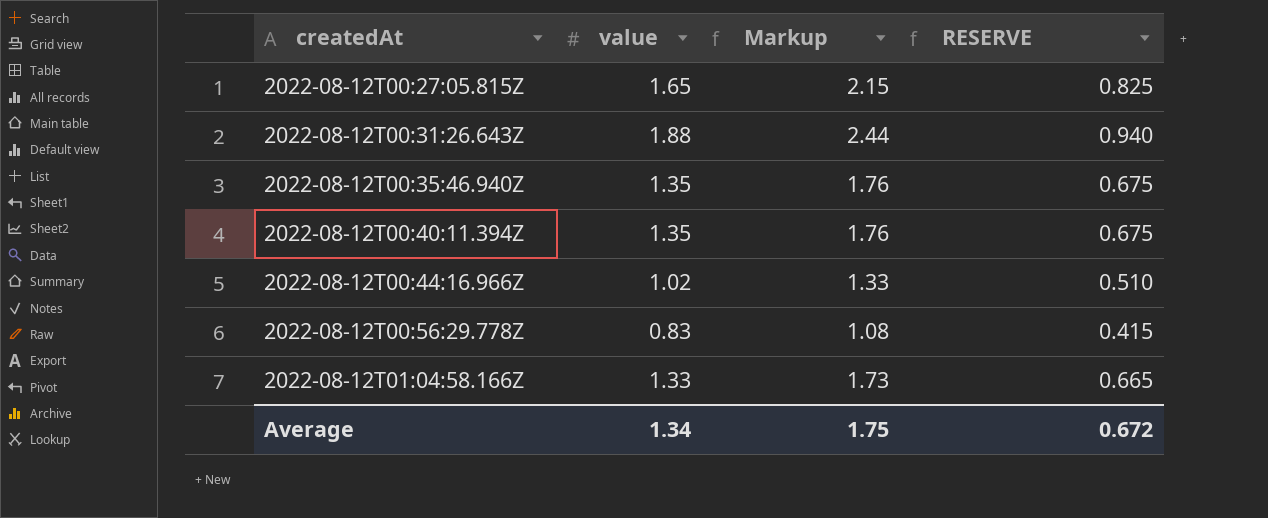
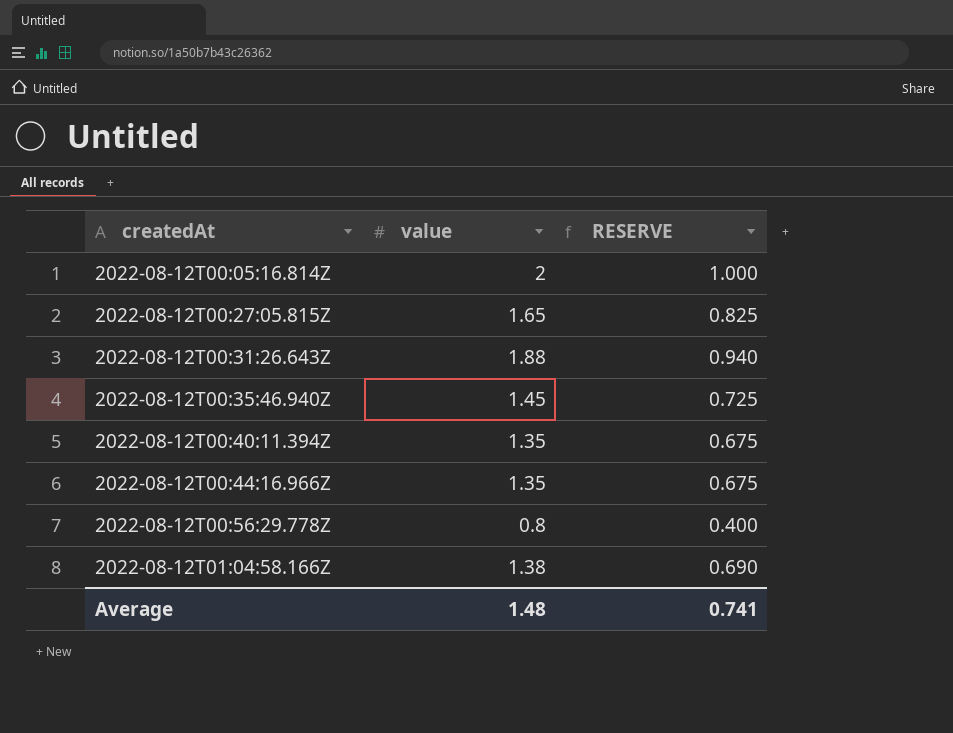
column Markup | formula: [value] * 1.3 -> none
row 2022-08-12T00:05:16.814Z: none -> 2 | 1.000
2022-08-12T00:35:46.940Z | value: 1.35 -> 1.45
2022-08-12T00:35:46.940Z | RESERVE: 0.675 -> 0.725
2022-08-12T00:44:16.966Z | value: 1.02 -> 1.35
2022-08-12T00:44:16.966Z | RESERVE: 0.510 -> 0.675
2022-08-12T00:56:29.778Z | value: 0.83 -> 0.8
2022-08-12T00:56:29.778Z | RESERVE: 0.415 -> 0.400
2022-08-12T01:04:58.166Z | value: 1.33 -> 1.38
2022-08-12T01:04:58.166Z | RESERVE: 0.665 -> 0.690
Average | value: 1.34 -> 1.48
Average | RESERVE: 0.672 -> 0.741

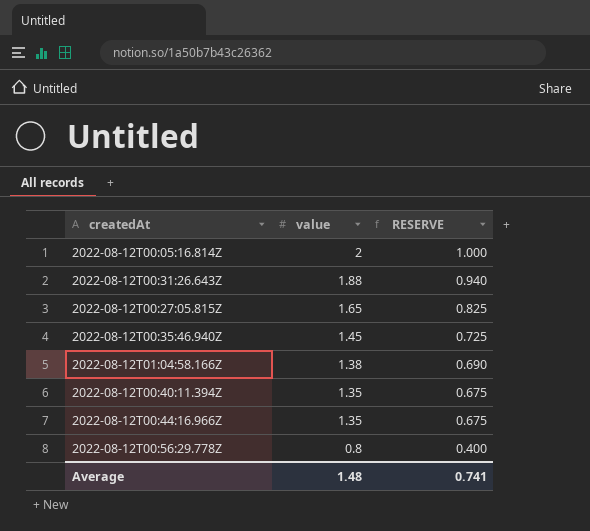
row order: createdAt ascending -> value descending

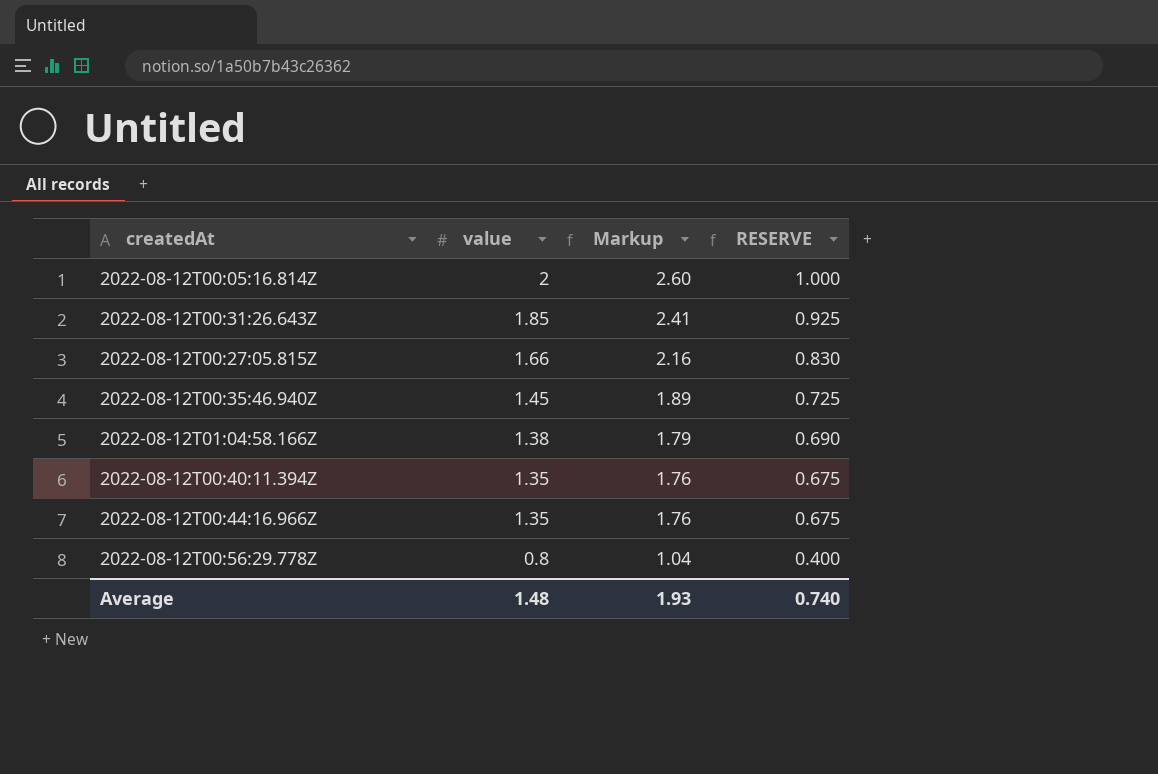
column Markup | formula: none -> [value] * 1.3
2022-08-12T00:31:26.643Z | value: 1.88 -> 1.85
2022-08-12T00:31:26.643Z | RESERVE: 0.940 -> 0.925
2022-08-12T00:27:05.815Z | value: 1.65 -> 1.66
2022-08-12T00:27:05.815Z | RESERVE: 0.825 -> 0.830
Average | RESERVE: 0.741 -> 0.740

